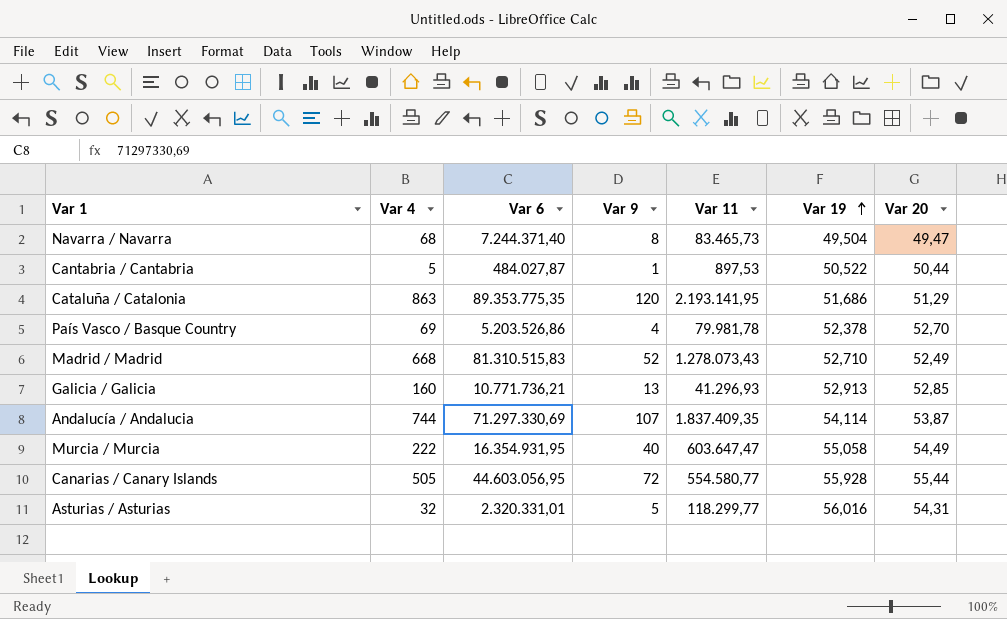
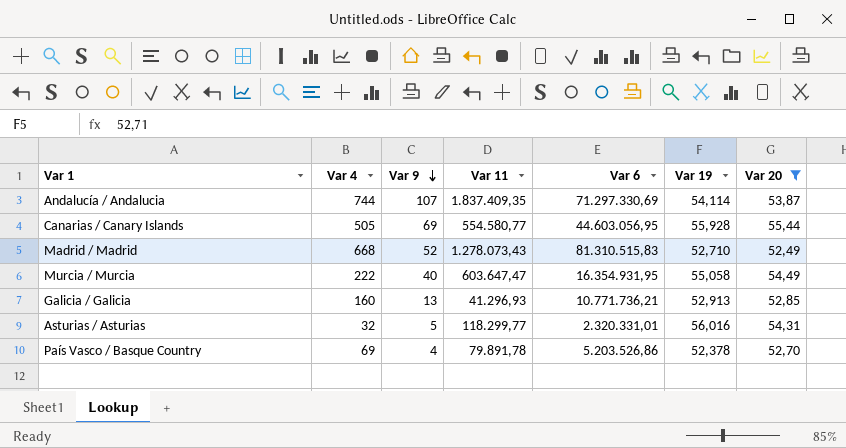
filter: none -> Var 20 >= 52,49
row order: Var 19 ascending -> Var 9 descending
column Var 6 | position: 3 -> 5
Canarias / Canary Islands | Var 9: 72 -> 69
País Vasco / Basque Country | Var 11: 79.981,78 -> 79.891,78

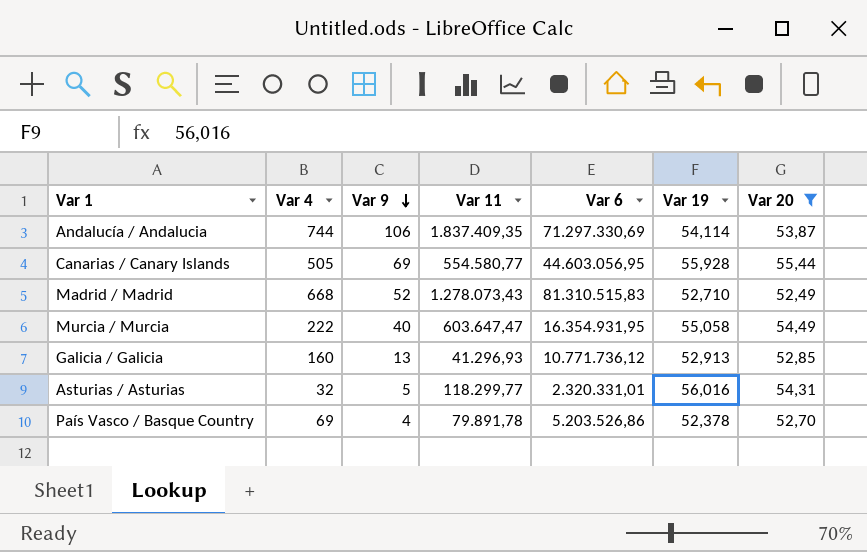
Andalucía / Andalucia | Var 9: 107 -> 106
Galicia / Galicia | Var 6: 10.771.736,21 -> 10.771.736,12

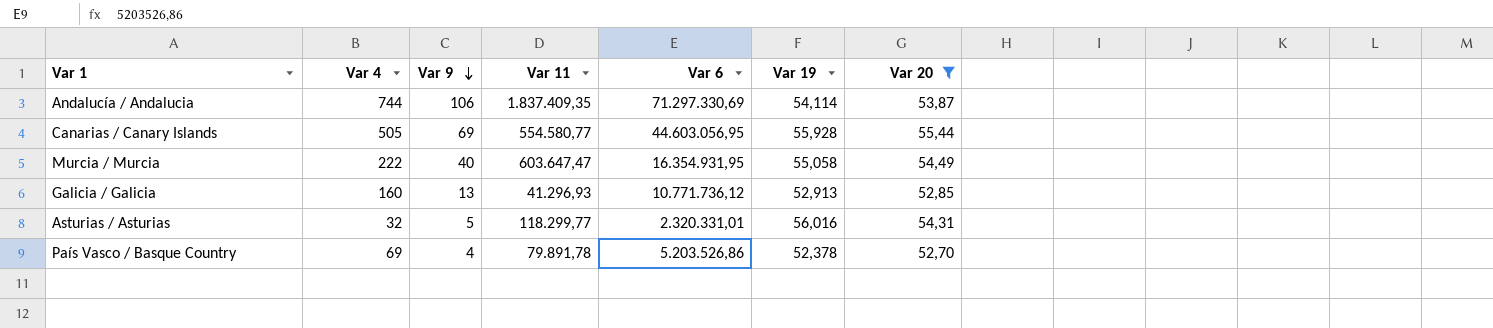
row Madrid / Madrid: 668 | 52 | 1.278.073,43 | 81.310.515,83 | 52,710 | 52,49 -> none

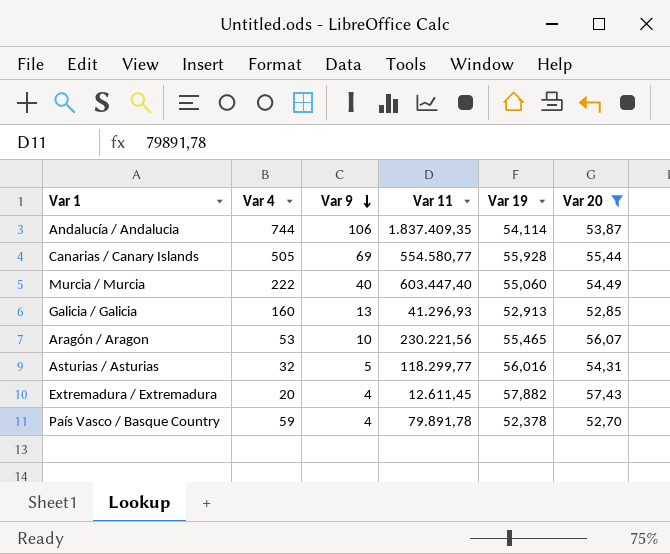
column Var 6 | position: 5 -> none
Murcia / Murcia | Var 11: 603.647,47 -> 603.447,40
Murcia / Murcia | Var 19: 55,058 -> 55,060
row Aragón / Aragon: none -> 53 | 10 | 230.221,56 | 55,465 | 56,07
row Extremadura / Extremadura: none -> 20 | 4 | 12.611,45 | 57,882 | 57,43
País Vasco / Basque Country | Var 4: 69 -> 59

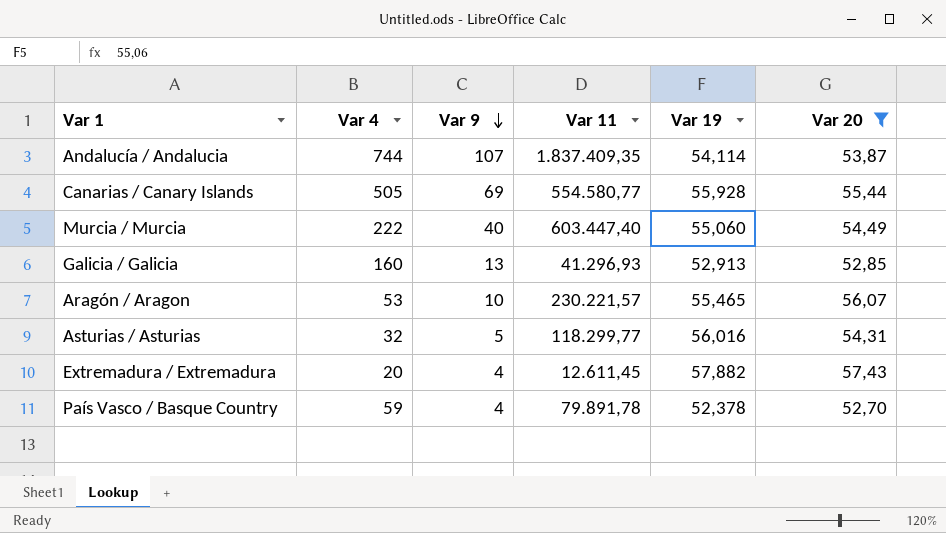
Andalucía / Andalucia | Var 9: 106 -> 107
Aragón / Aragon | Var 11: 230.221,56 -> 230.221,57

